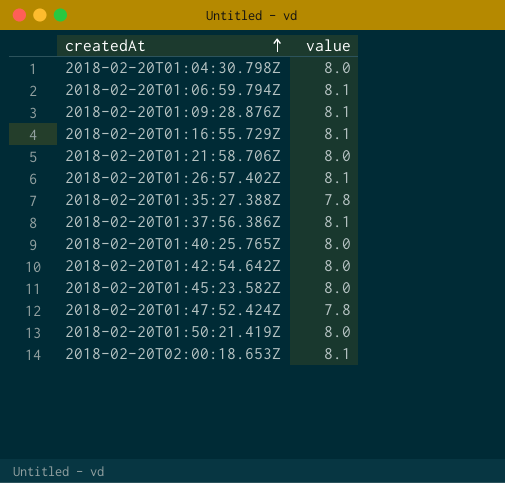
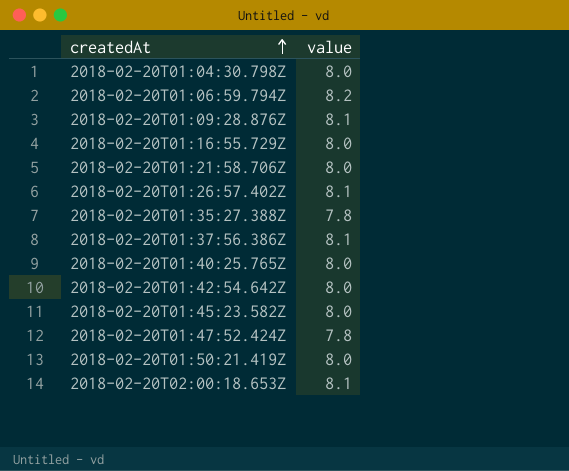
2018-02-20T01:06:59.794Z | value: 8.1 -> 8.2
2018-02-20T01:16:55.729Z | value: 8.1 -> 8.0

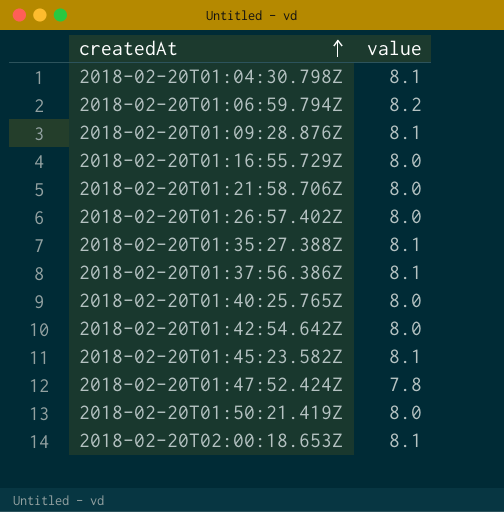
2018-02-20T01:04:30.798Z | value: 8.0 -> 8.1
2018-02-20T01:26:57.402Z | value: 8.1 -> 8.0
2018-02-20T01:35:27.388Z | value: 7.8 -> 8.1
2018-02-20T01:45:23.582Z | value: 8.0 -> 8.1

